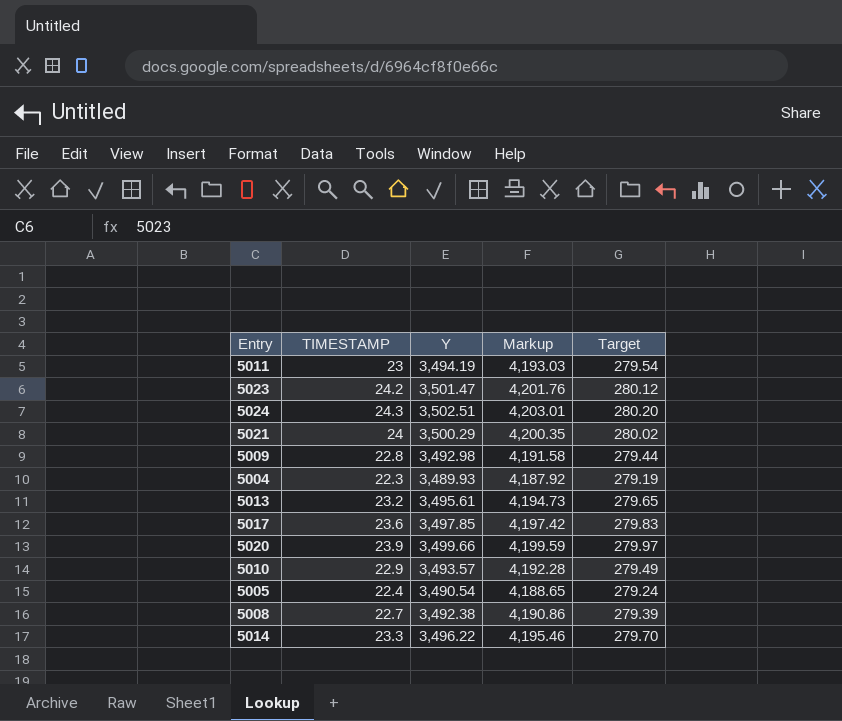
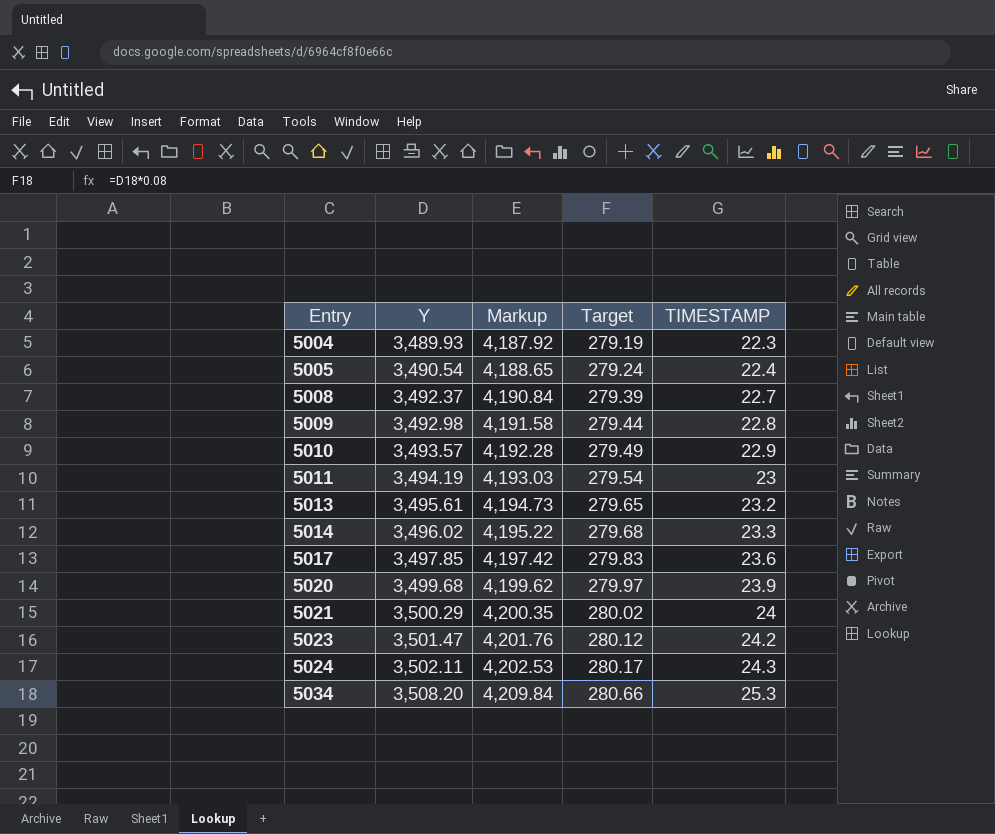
row order: none -> Entry ascending
column TIMESTAMP | position: 2 -> 5
5008 | Y: 3,492.38 -> 3,492.37
5008 | Markup: 4,190.86 -> 4,190.84
5014 | Y: 3,496.22 -> 3,496.02
5014 | Markup: 4,195.46 -> 4,195.22
5014 | Target: 279.70 -> 279.68
5020 | Y: 3,499.66 -> 3,499.68
5020 | Markup: 4,199.59 -> 4,199.62
5024 | Y: 3,502.51 -> 3,502.11
5024 | Markup: 4,203.01 -> 4,202.53
5024 | Target: 280.20 -> 280.17
row 5034: none -> 3,508.20 | 4,209.84 | 280.66 | 25.3

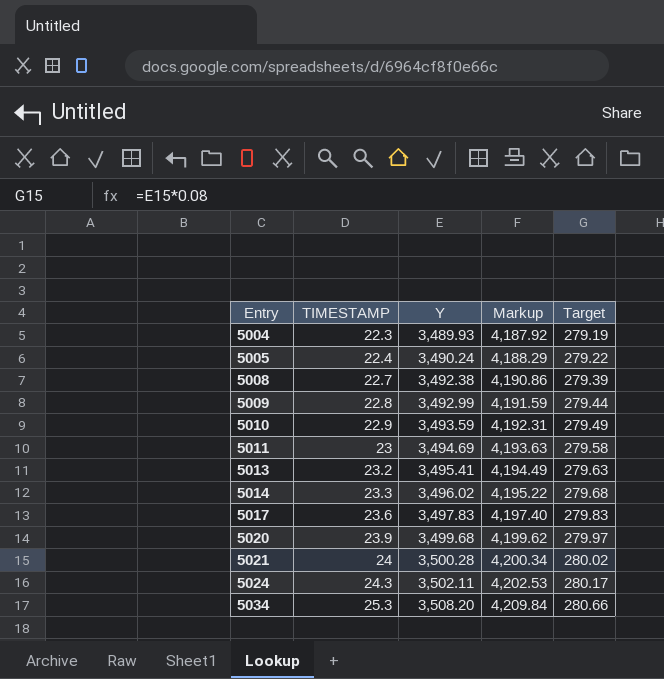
column TIMESTAMP | position: 5 -> 2
row 5023: 3,501.47 | 4,201.76 | 280.12 | 24.2 -> none
5005 | Y: 3,490.54 -> 3,490.24
5005 | Markup: 4,188.65 -> 4,188.29
5005 | Target: 279.24 -> 279.22
5008 | Y: 3,492.37 -> 3,492.38
5008 | Markup: 4,190.84 -> 4,190.86
5009 | Y: 3,492.98 -> 3,492.99
5009 | Markup: 4,191.58 -> 4,191.59
5010 | Y: 3,493.57 -> 3,493.59
5010 | Markup: 4,192.28 -> 4,192.31
5011 | Y: 3,494.19 -> 3,494.69
5011 | Markup: 4,193.03 -> 4,193.63
5011 | Target: 279.54 -> 279.58
5013 | Y: 3,495.61 -> 3,495.41
5013 | Markup: 4,194.73 -> 4,194.49
5013 | Target: 279.65 -> 279.63
5017 | Y: 3,497.85 -> 3,497.83
5017 | Markup: 4,197.42 -> 4,197.40
5021 | Y: 3,500.29 -> 3,500.28
5021 | Markup: 4,200.35 -> 4,200.34

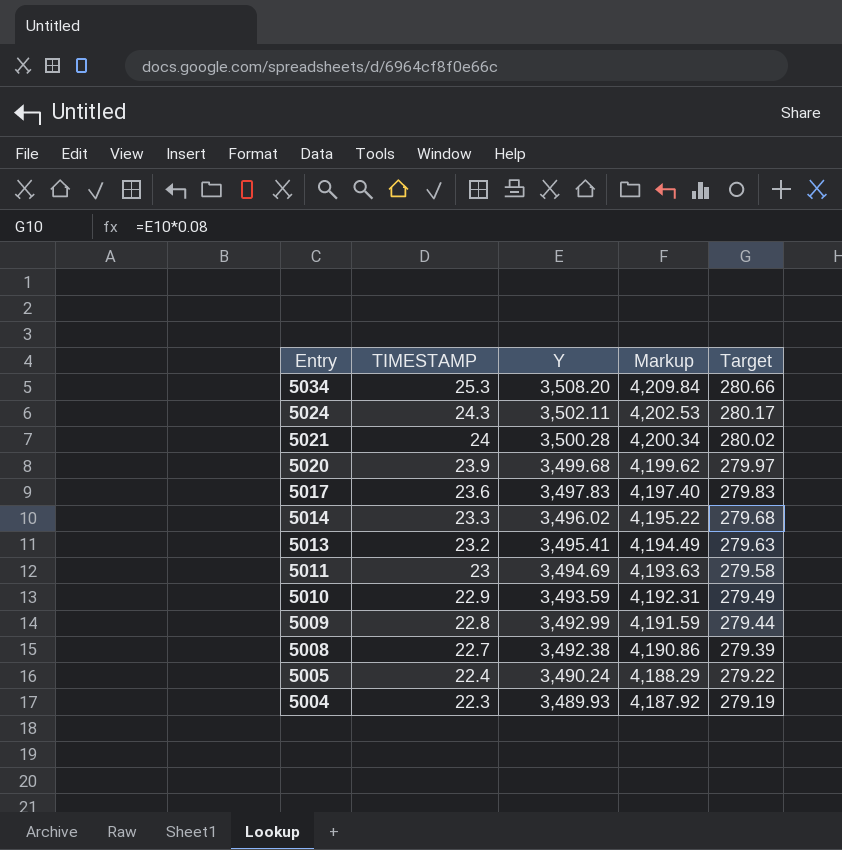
row order: Entry ascending -> Entry descending

